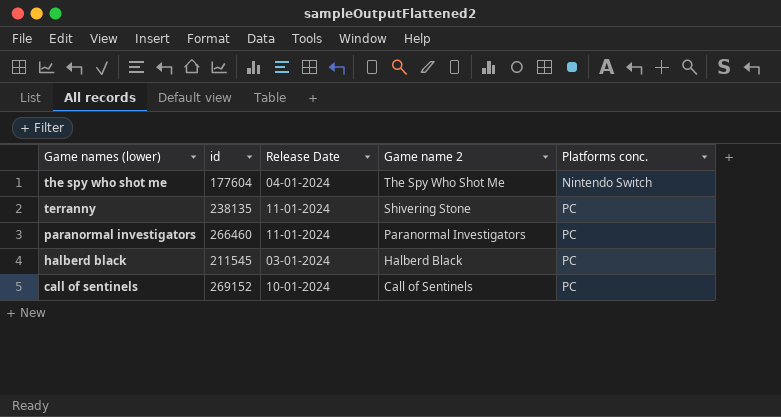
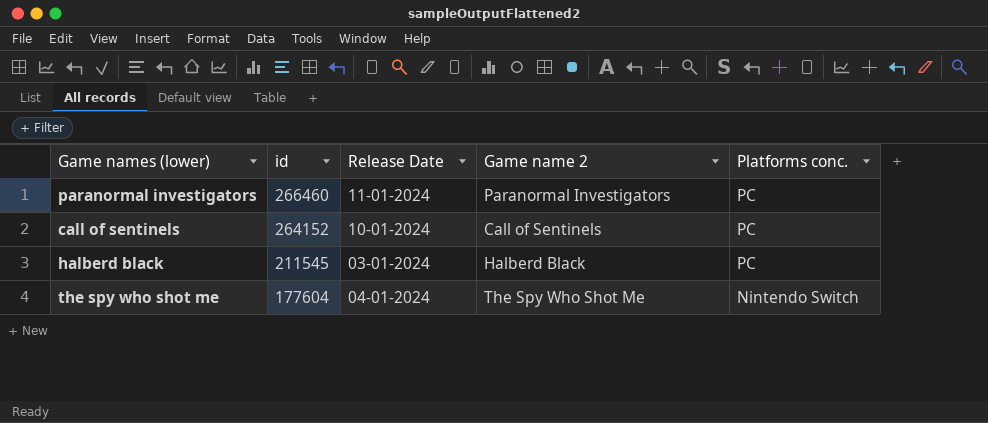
row order: Game names (lower) descending -> id descending
row terranny: 238135 | 11-01-2024 | Shivering Stone | PC -> none
call of sentinels | id: 269152 -> 264152

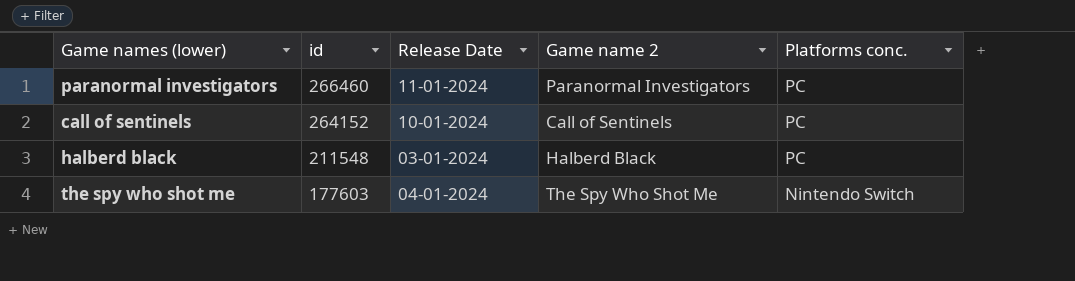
halberd black | id: 211545 -> 211548
the spy who shot me | id: 177604 -> 177603

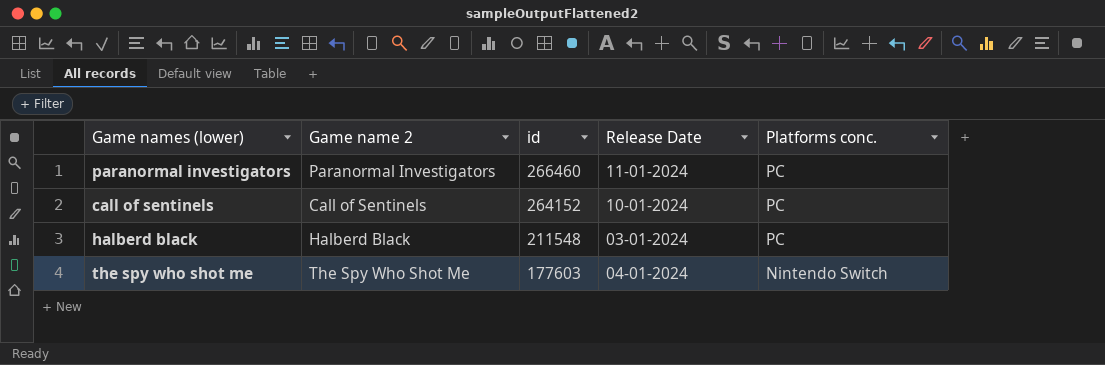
column Game name 2 | position: 4 -> 2

